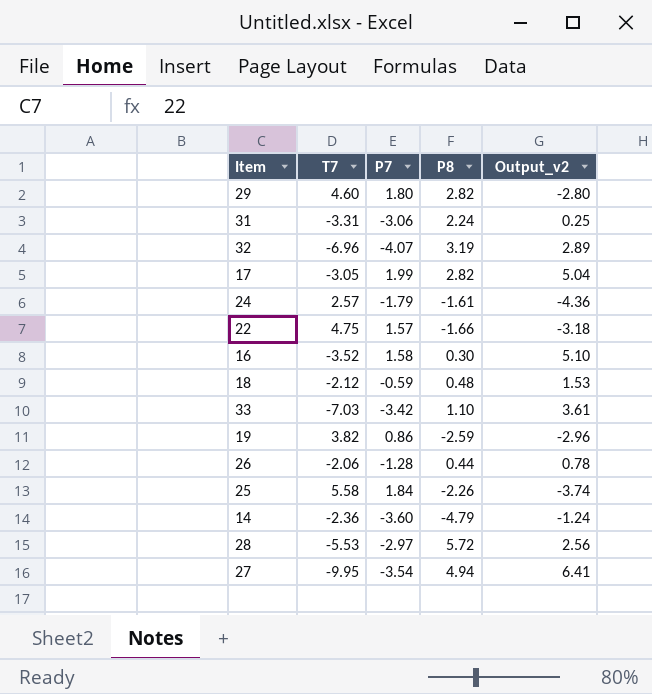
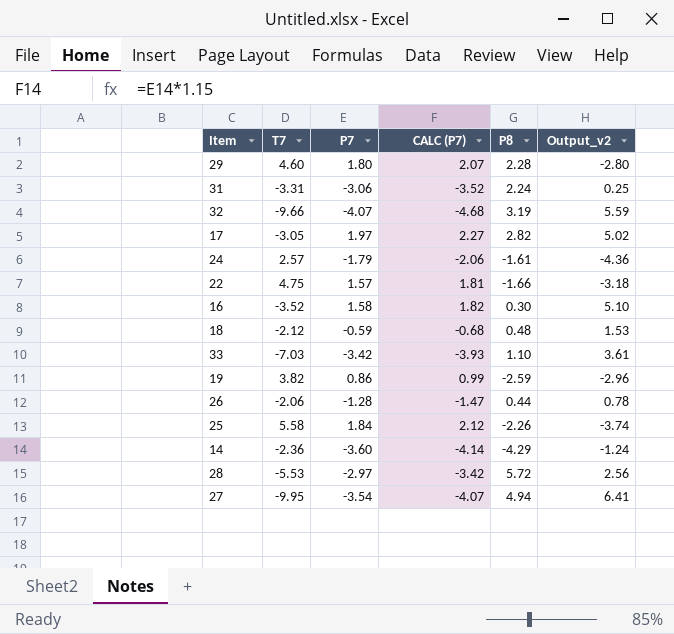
column CALC (P7) | formula: none -> [P7] * 1.15
29 | P8: 2.82 -> 2.28
32 | T7: -6.96 -> -9.66
32 | Output_v2: 2.89 -> 5.59
17 | P7: 1.99 -> 1.97
17 | Output_v2: 5.04 -> 5.02
14 | P8: -4.79 -> -4.29

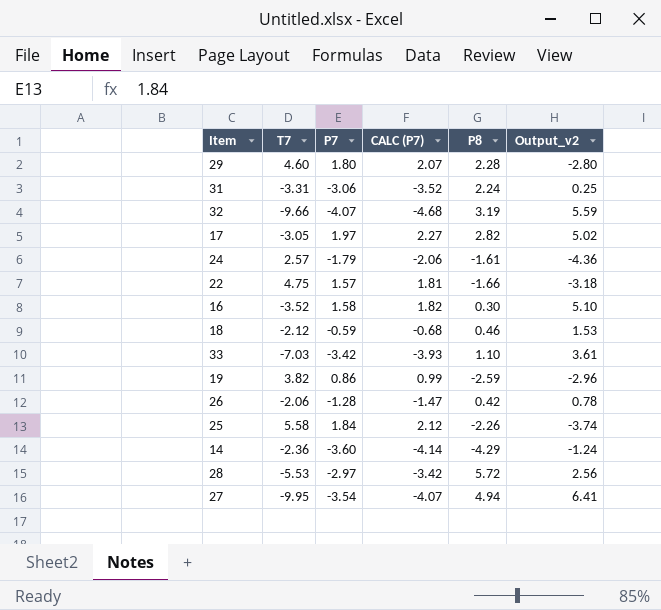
18 | P8: 0.48 -> 0.46
26 | P8: 0.44 -> 0.42

